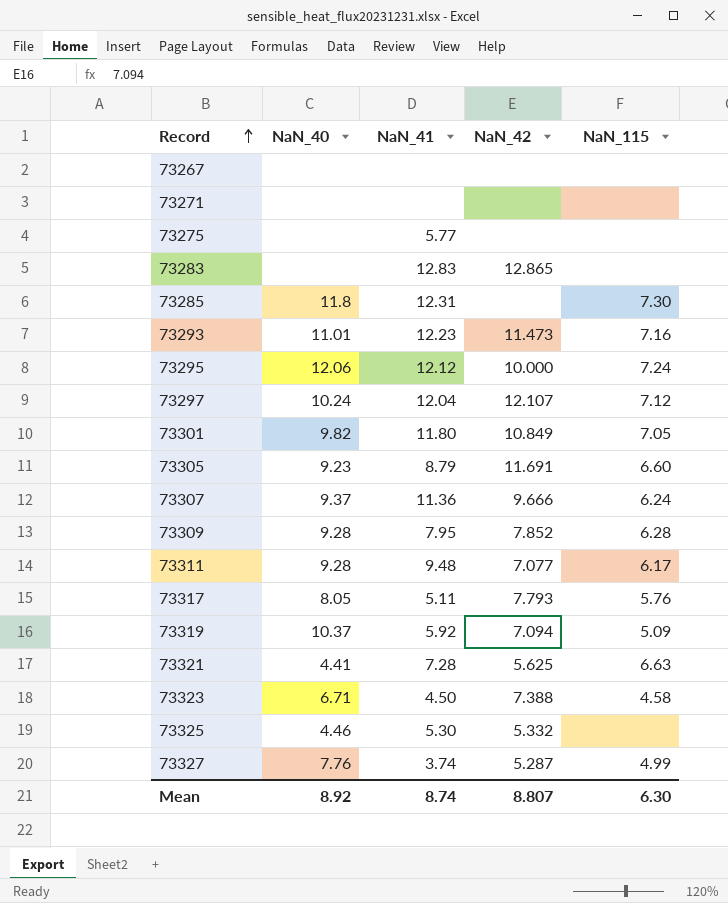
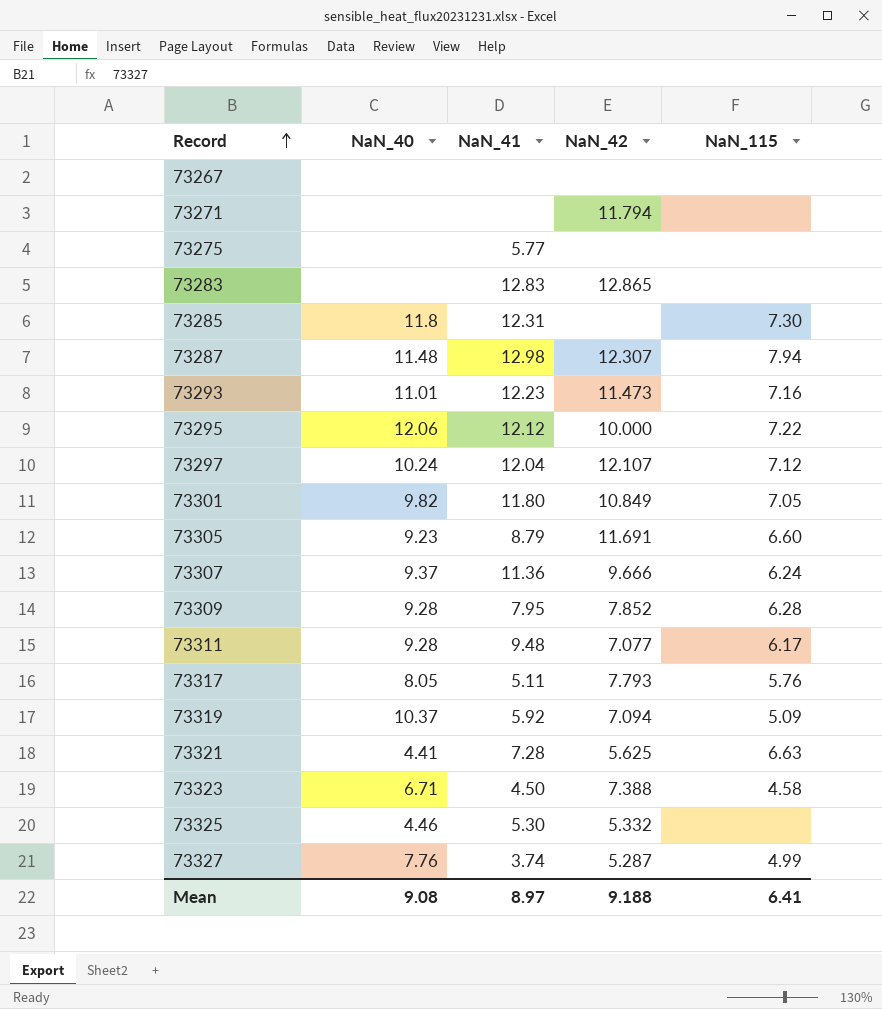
73271 | NaN_42: none -> 11.794
row 73287: none -> 11.48 | 12.98 | 12.307 | 7.94
73295 | NaN_115: 7.24 -> 7.22
Mean | NaN_40: 8.92 -> 9.08
Mean | NaN_41: 8.74 -> 8.97
Mean | NaN_42: 8.807 -> 9.188
Mean | NaN_115: 6.30 -> 6.41

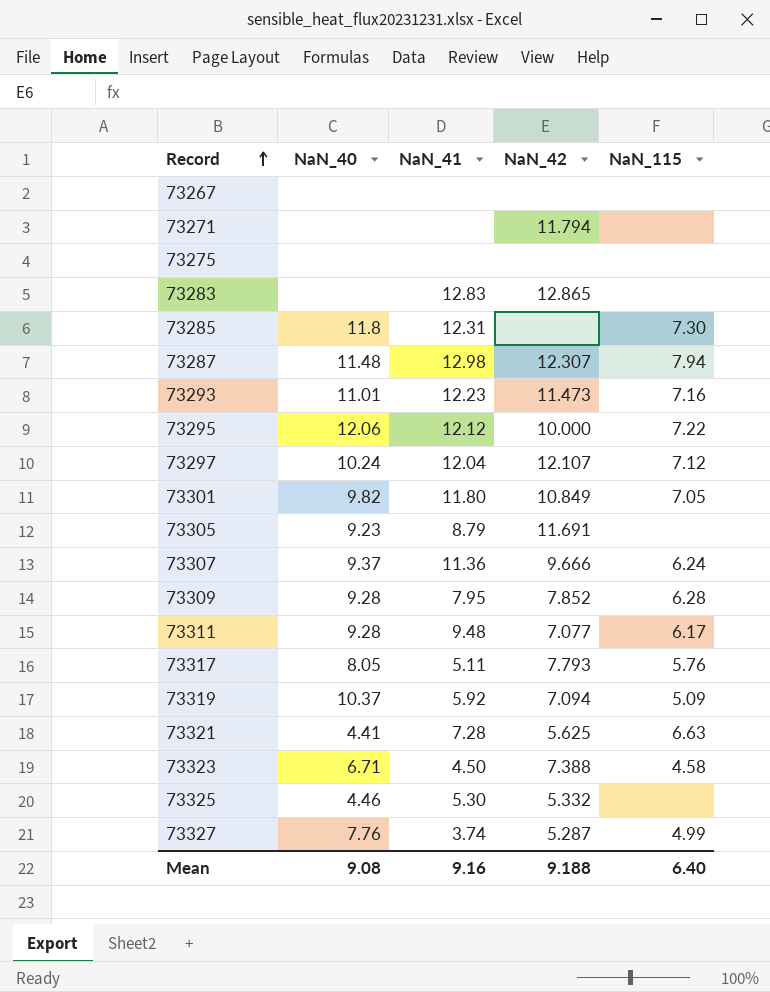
73275 | NaN_41: 5.77 -> none
73305 | NaN_115: 6.60 -> none
Mean | NaN_41: 8.97 -> 9.16
Mean | NaN_115: 6.41 -> 6.40

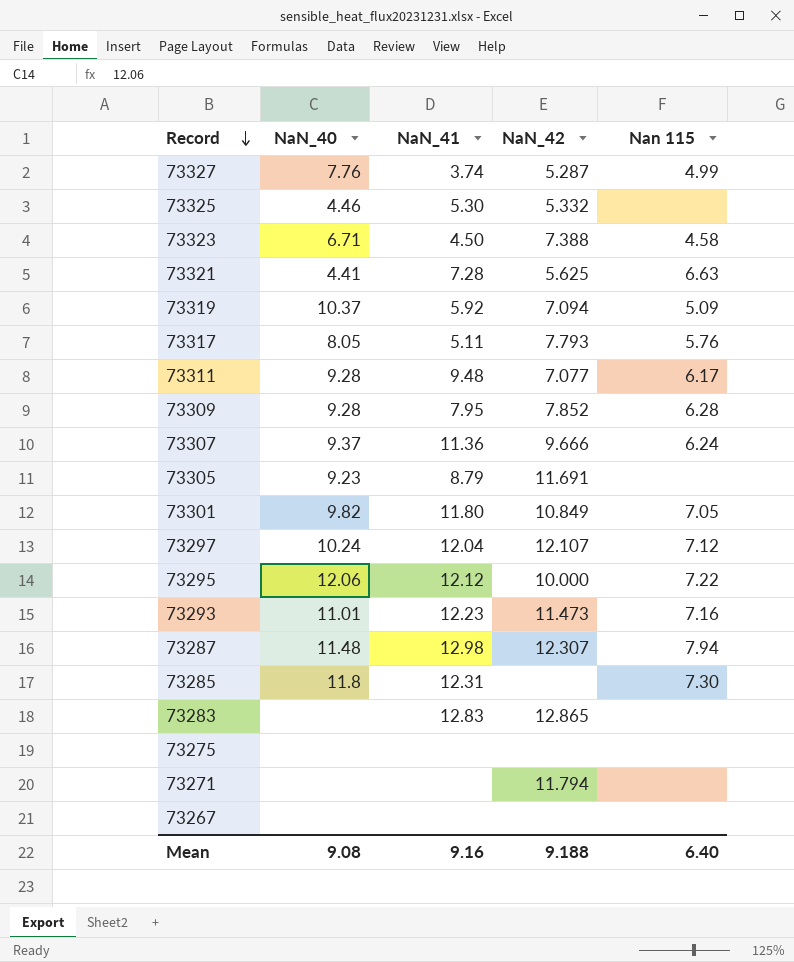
row order: Record ascending -> Record descending
column name: NaN_115 -> Nan 115

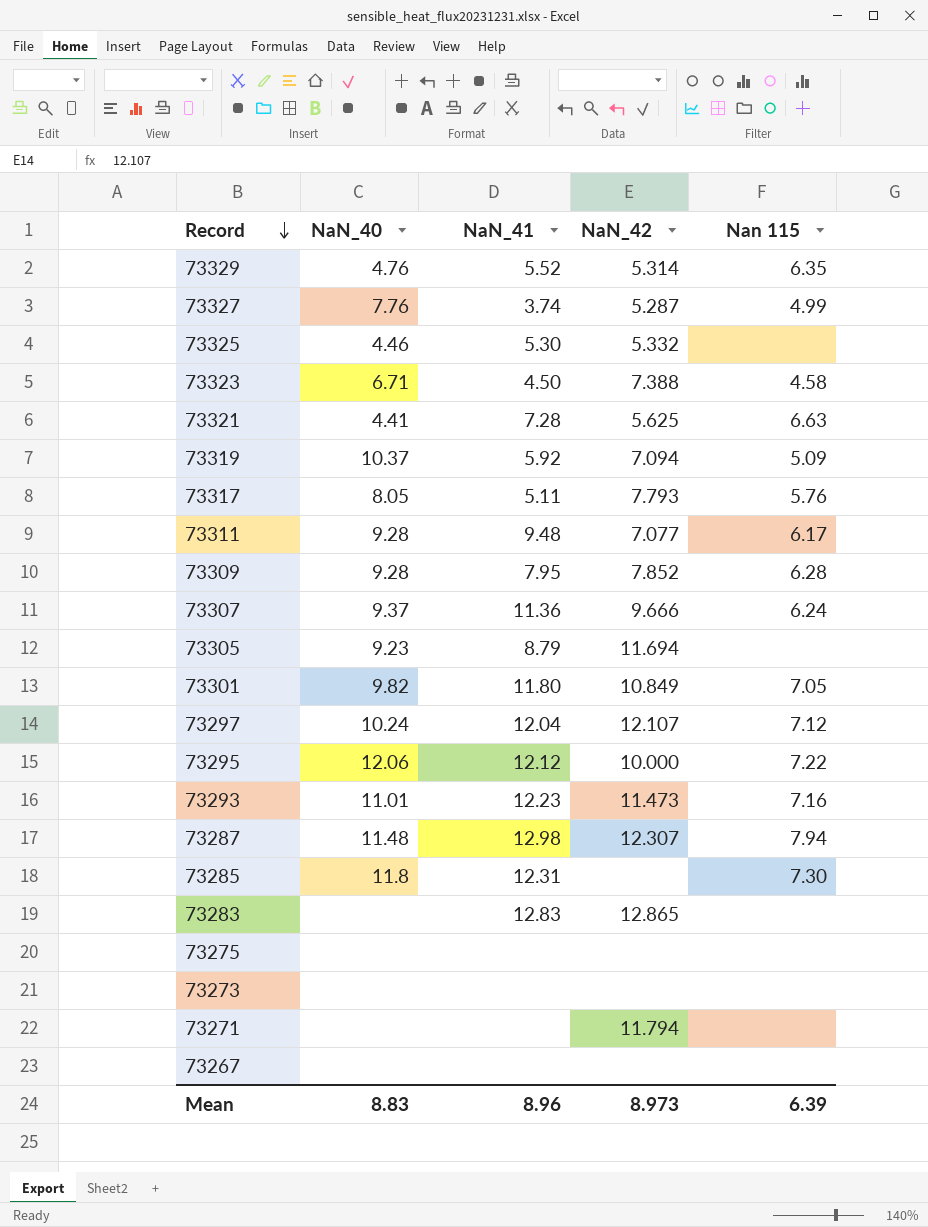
row 73329: none -> 4.76 | 5.52 | 5.314 | 6.35
73305 | NaN_42: 11.691 -> 11.694
row 73273: none -> none | none | none | none
Mean | NaN_40: 9.08 -> 8.83
Mean | NaN_41: 9.16 -> 8.96
Mean | NaN_42: 9.188 -> 8.973
Mean | Nan 115: 6.40 -> 6.39

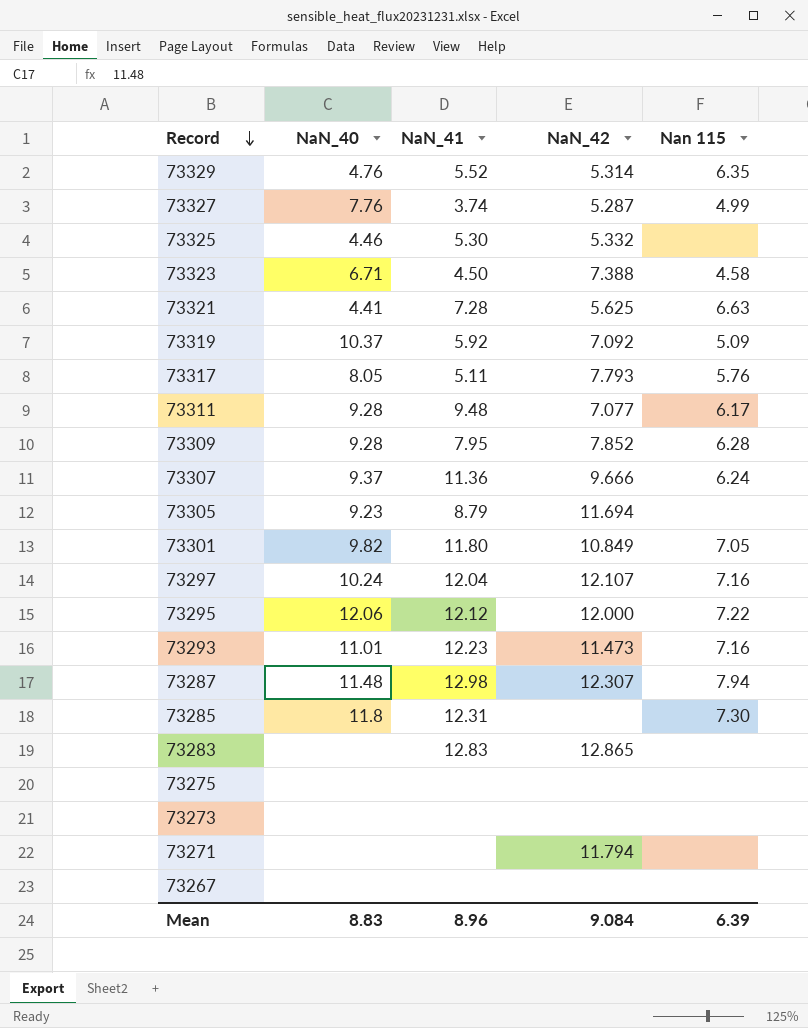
73319 | NaN_42: 7.094 -> 7.092
73297 | Nan 115: 7.12 -> 7.16
73295 | NaN_42: 10.000 -> 12.000
Mean | NaN_42: 8.973 -> 9.084

